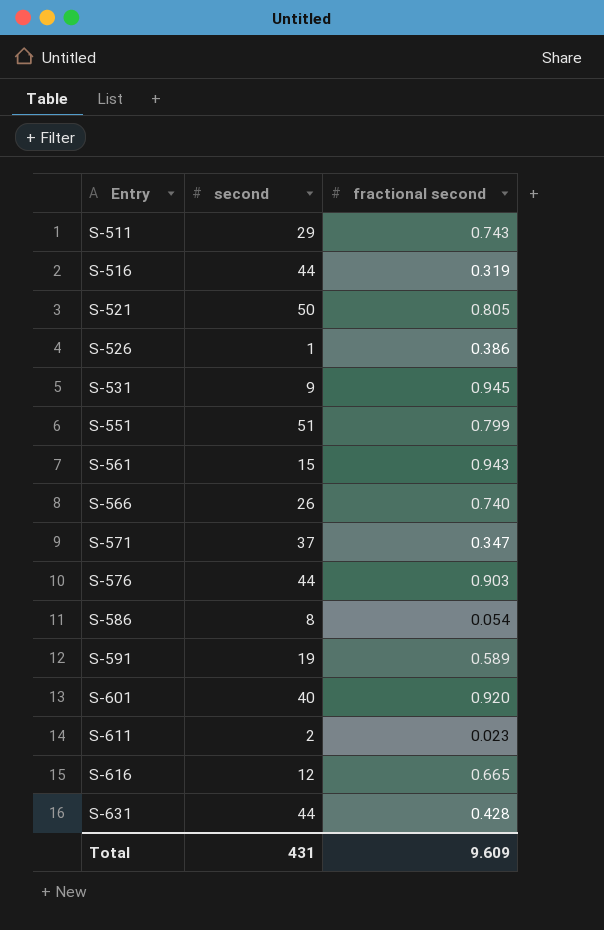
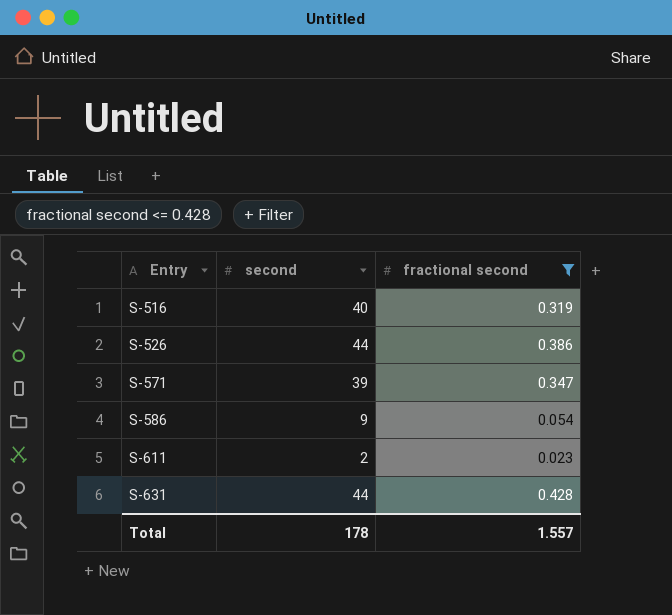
filter: none -> fractional second <= 0.428
S-516 | second: 44 -> 40
S-526 | second: 1 -> 44
S-571 | second: 37 -> 39
S-586 | second: 8 -> 9
Total | second: 431 -> 178
Total | fractional second: 9.609 -> 1.557

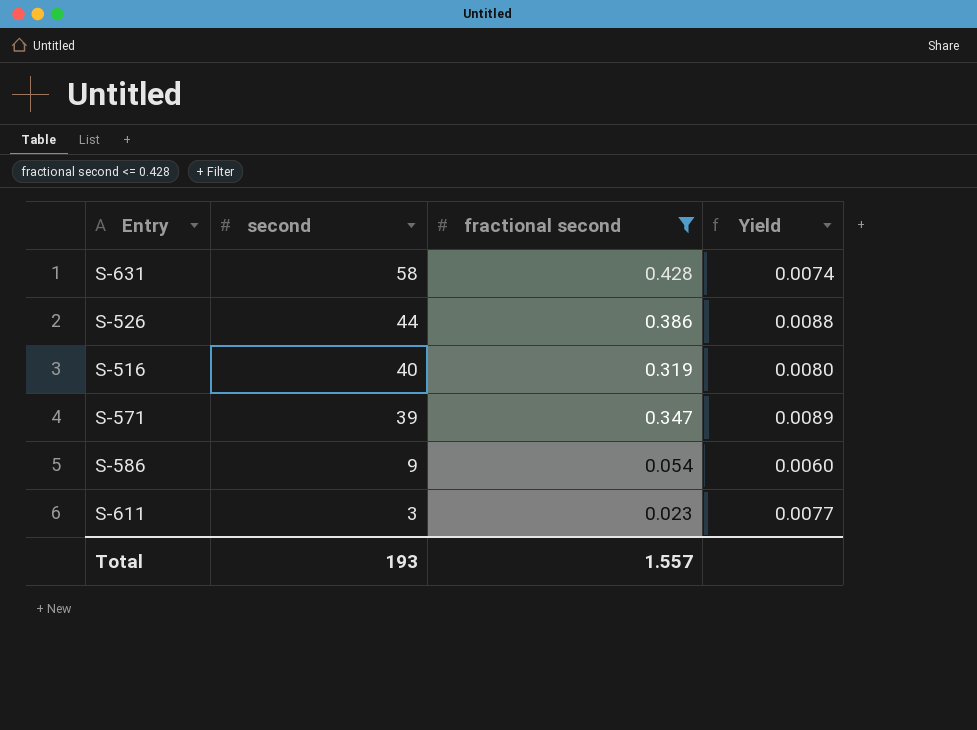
row order: Entry ascending -> second descending
column Yield | formula: none -> [fractional second] / [second]
S-631 | second: 44 -> 58
S-611 | second: 2 -> 3
Total | second: 178 -> 193

